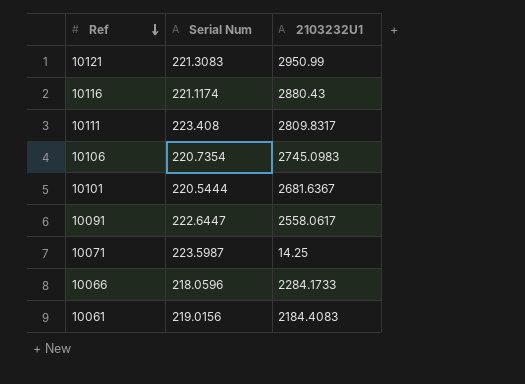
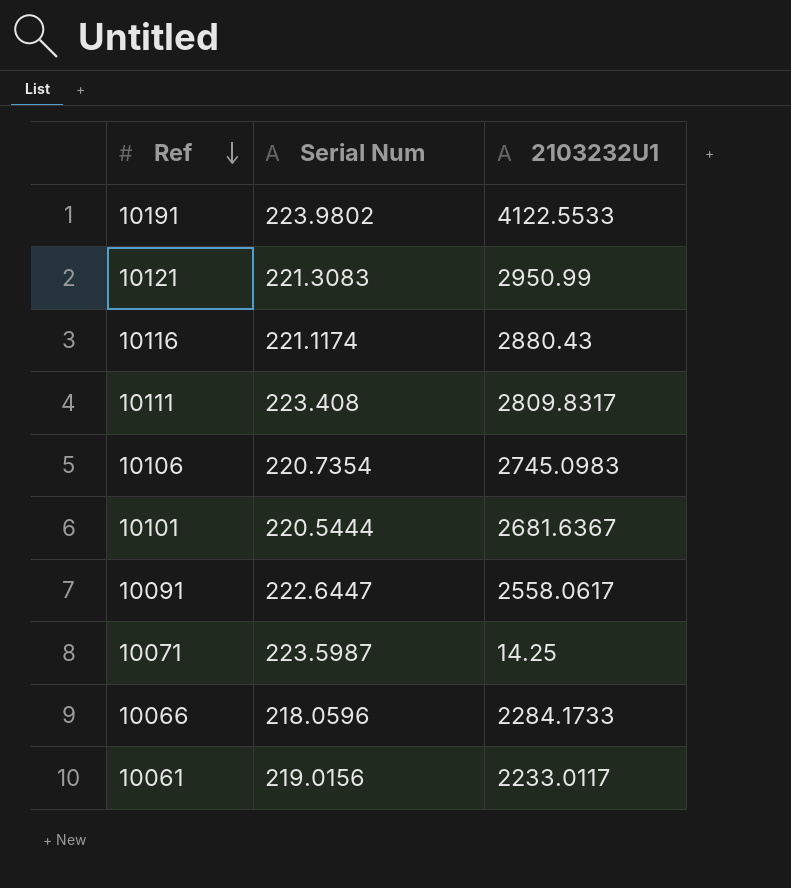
row 10191: none -> 223.9802 | 4122.5533
10061 | 2103232U1: 2184.4083 -> 2233.0117

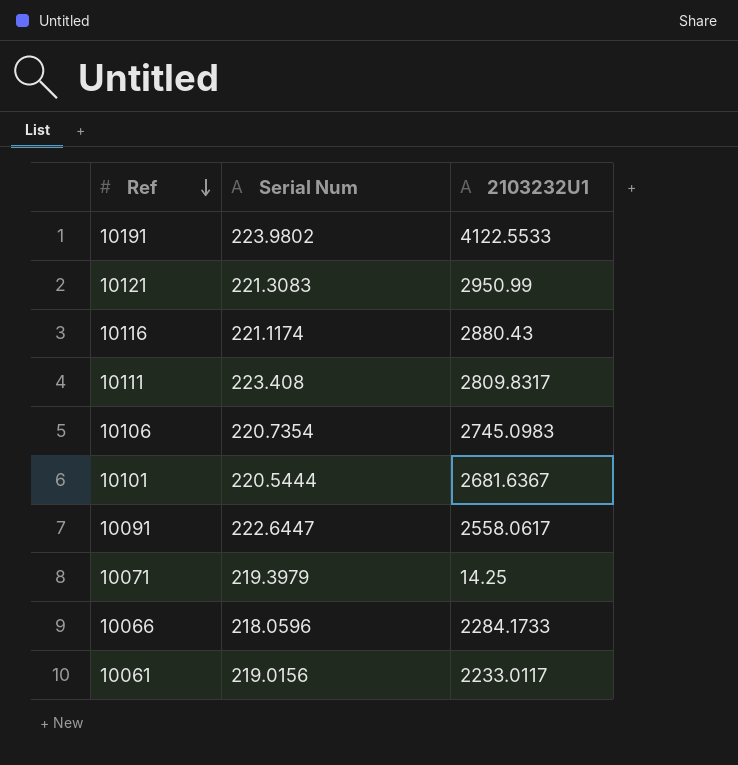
10071 | Serial Num: 223.5987 -> 219.3979

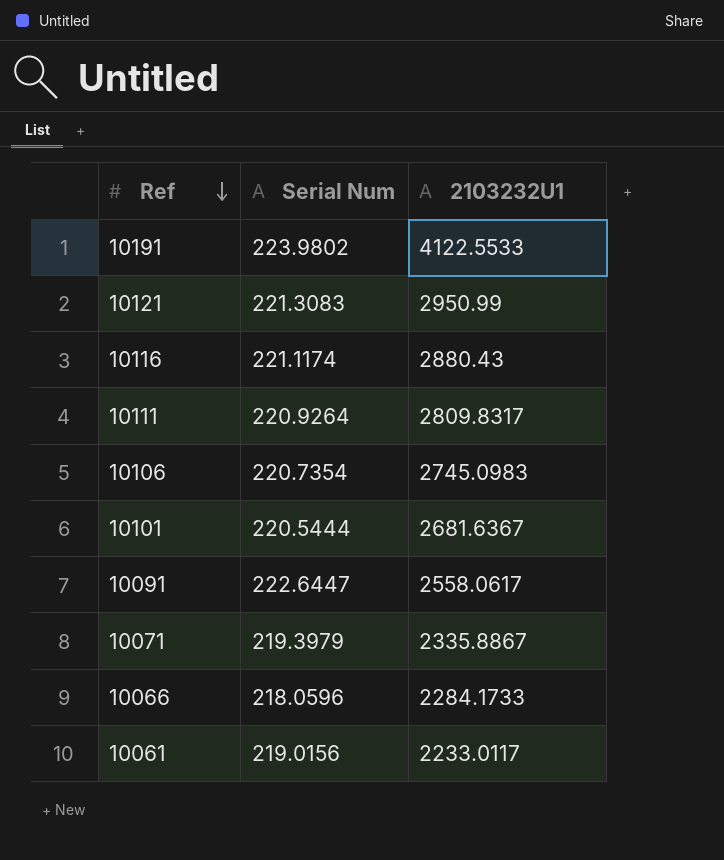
10111 | Serial Num: 223.408 -> 220.9264
10071 | 2103232U1: 14.25 -> 2335.8867

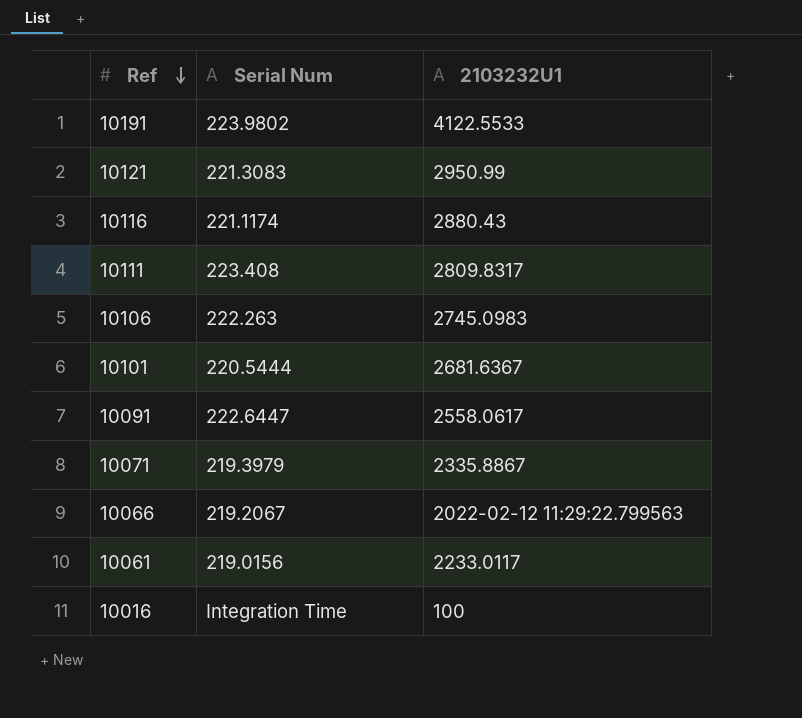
10111 | Serial Num: 220.9264 -> 223.408
10106 | Serial Num: 220.7354 -> 222.263
10066 | Serial Num: 218.0596 -> 219.2067
10066 | 2103232U1: 2284.1733 -> 2022-02-12 11:29:22.799563
row 10016: none -> Integration Time | 100

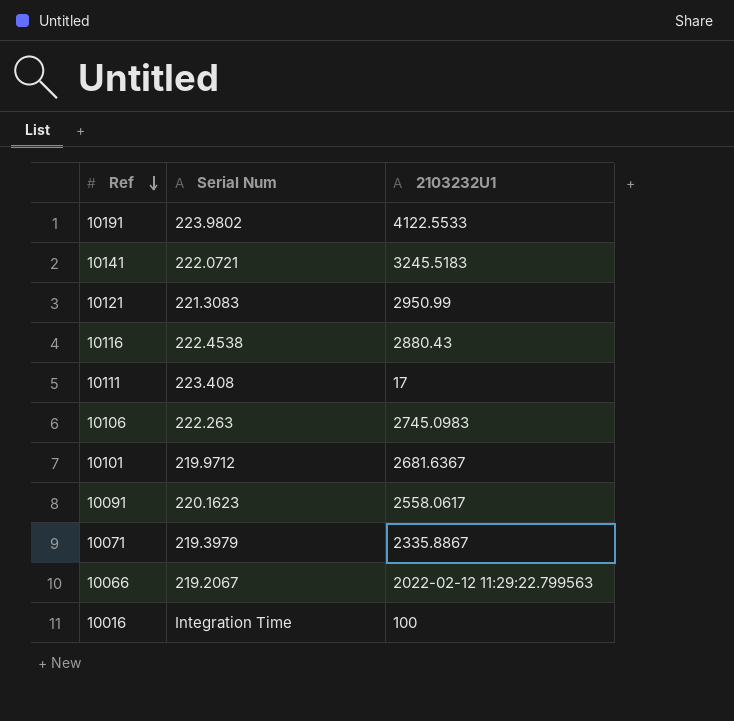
row 10061: 219.0156 | 2233.0117 -> none
row 10141: none -> 222.0721 | 3245.5183
10116 | Serial Num: 221.1174 -> 222.4538
10111 | 2103232U1: 2809.8317 -> 17
10101 | Serial Num: 220.5444 -> 219.9712
10091 | Serial Num: 222.6447 -> 220.1623

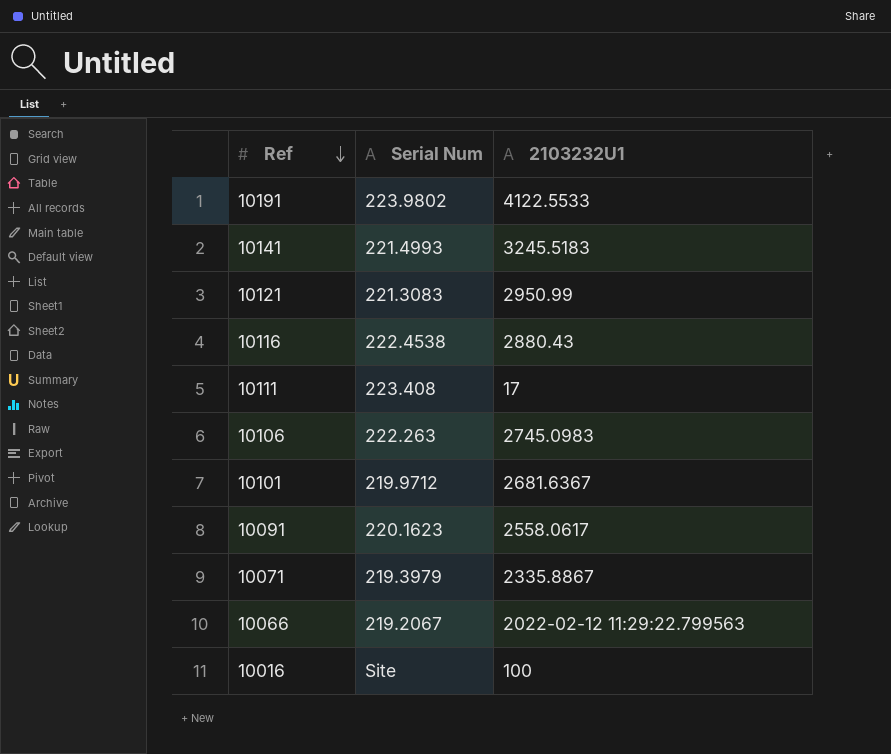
10141 | Serial Num: 222.0721 -> 221.4993
10016 | Serial Num: Integration Time -> Site

